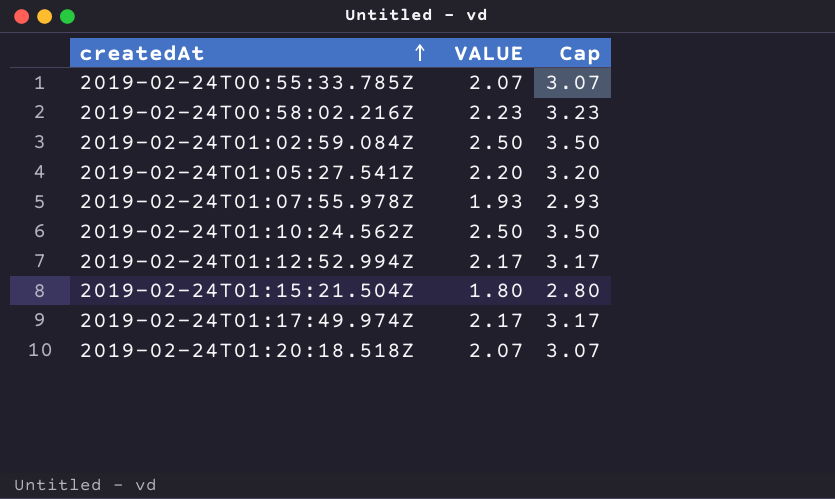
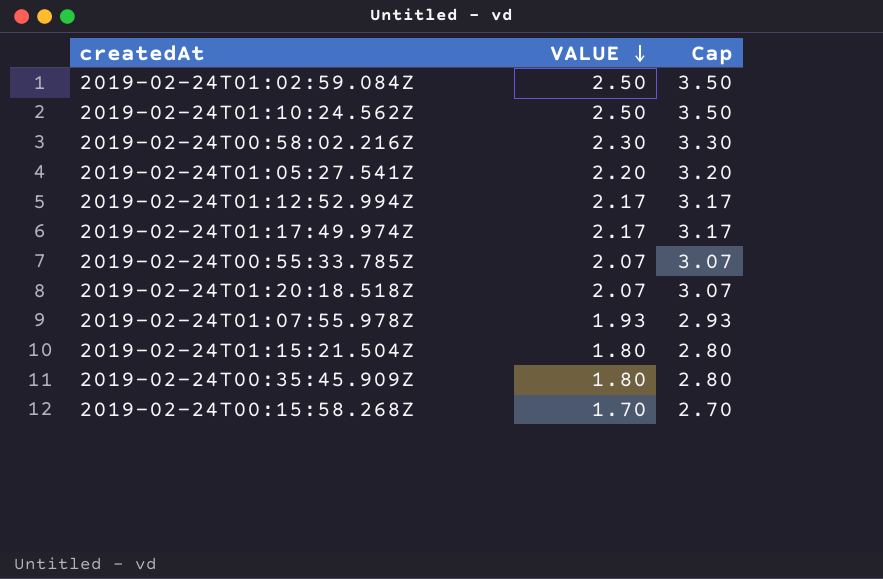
row order: createdAt ascending -> VALUE descending
2019-02-24T00:58:02.216Z | VALUE: 2.23 -> 2.30
2019-02-24T00:58:02.216Z | Cap: 3.23 -> 3.30
row 2019-02-24T00:35:45.909Z: none -> 1.80 | 2.80
row 2019-02-24T00:15:58.268Z: none -> 1.70 | 2.70

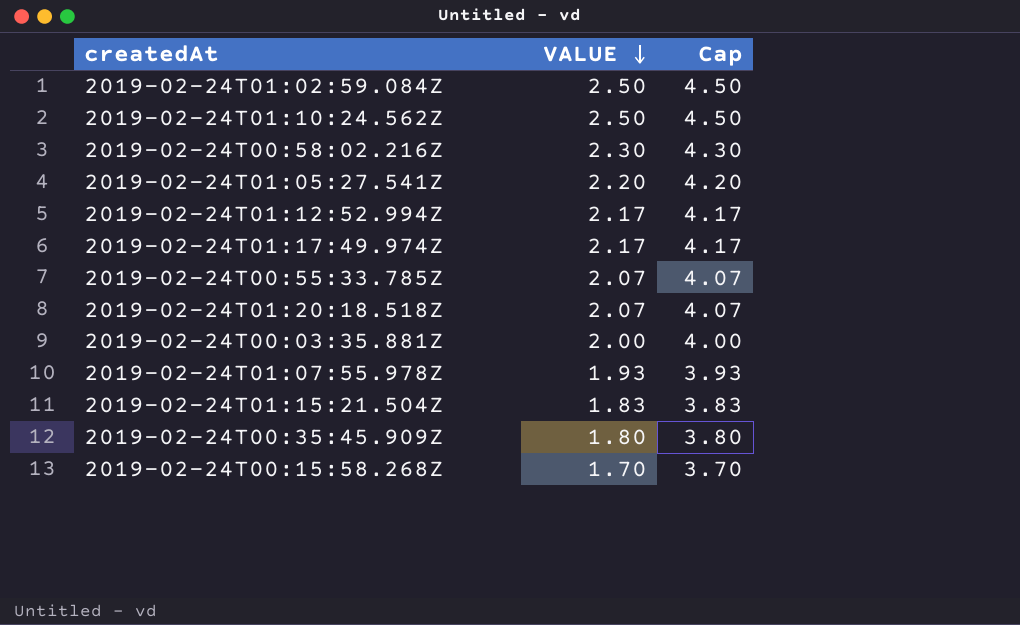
column Cap | formula: [VALUE] + 1 -> [VALUE] + 2
row 2019-02-24T00:03:35.881Z: none -> 2.00 | 4.00
2019-02-24T01:15:21.504Z | VALUE: 1.80 -> 1.83

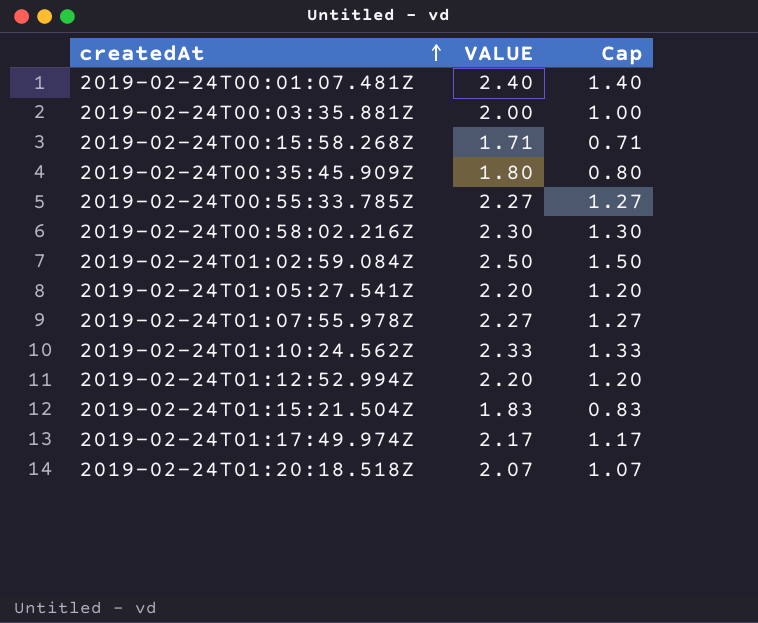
row order: VALUE descending -> createdAt ascending
column Cap | formula: [VALUE] + 2 -> [VALUE] - 1
row 2019-02-24T00:01:07.481Z: none -> 2.40 | 1.40
2019-02-24T00:15:58.268Z | VALUE: 1.70 -> 1.71
2019-02-24T00:55:33.785Z | VALUE: 2.07 -> 2.27
2019-02-24T01:07:55.978Z | VALUE: 1.93 -> 2.27
2019-02-24T01:10:24.562Z | VALUE: 2.50 -> 2.33
2019-02-24T01:12:52.994Z | VALUE: 2.17 -> 2.20

